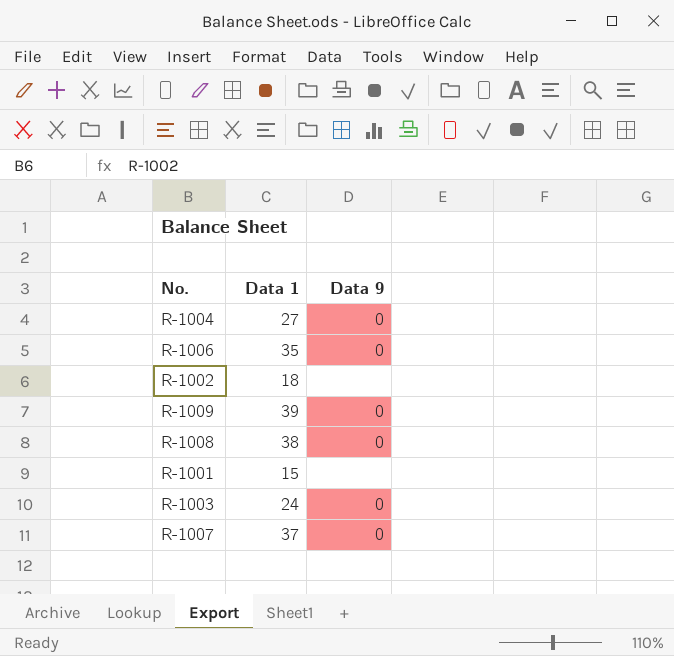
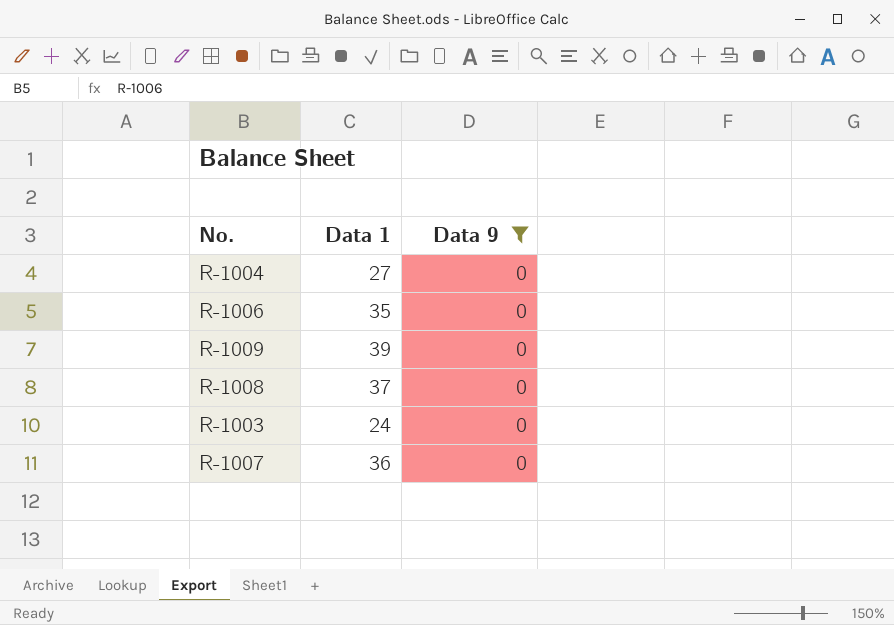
filter: none -> Data 9 = 0
R-1008 | Data 1: 38 -> 37
R-1007 | Data 1: 37 -> 36

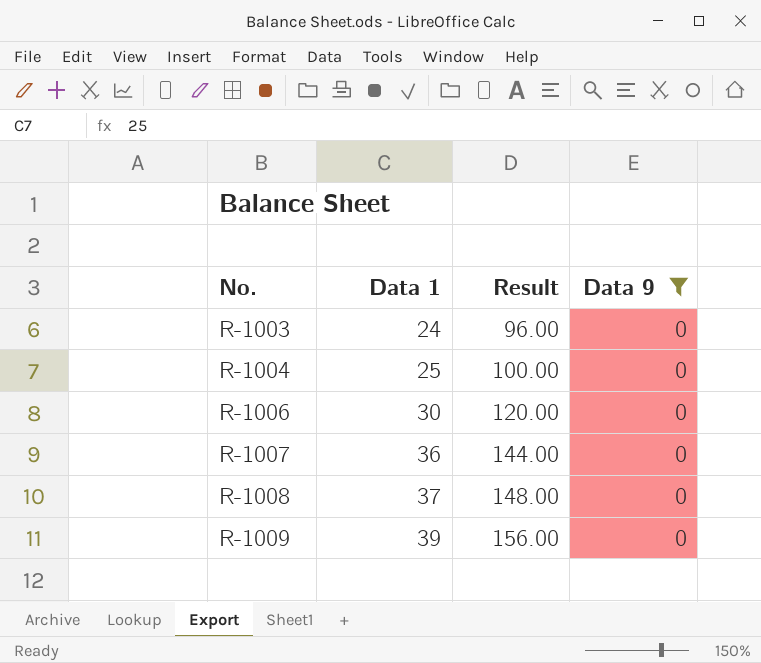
row order: none -> No. ascending
column Result | formula: none -> [Data 1] * 4
R-1004 | Data 1: 27 -> 25
R-1006 | Data 1: 35 -> 30

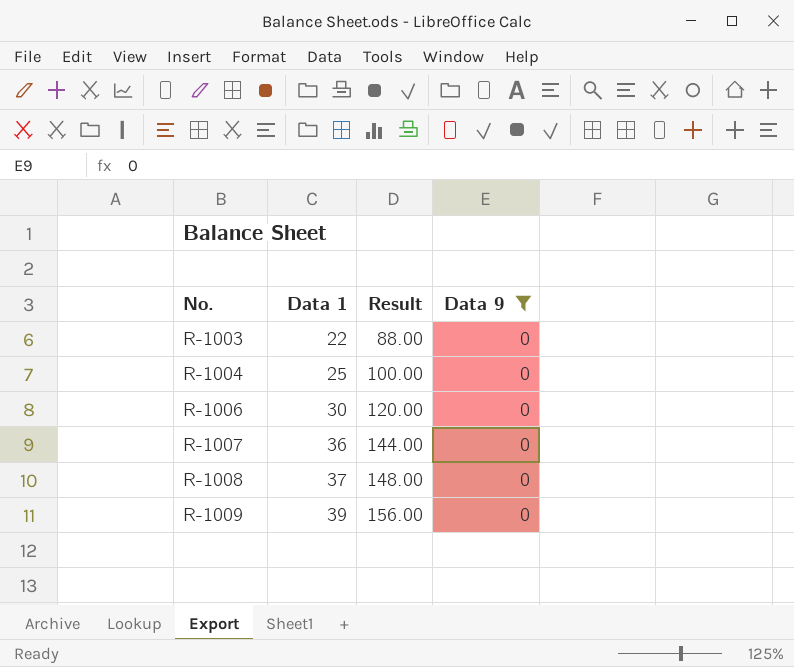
R-1003 | Data 1: 24 -> 22
R-1003 | Result: 96.00 -> 88.00

